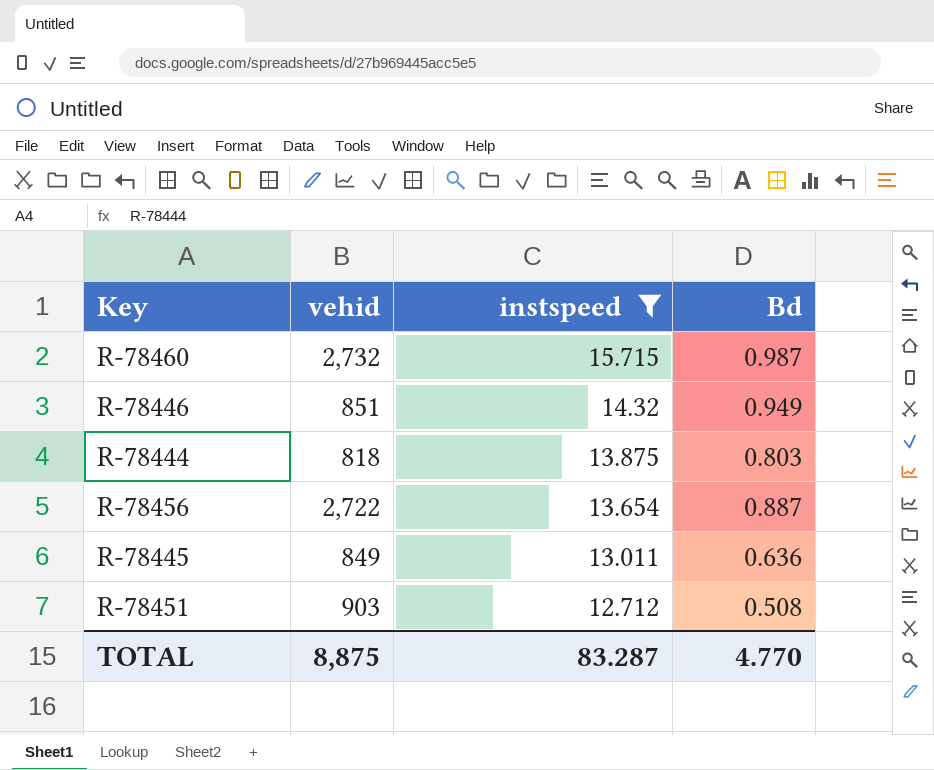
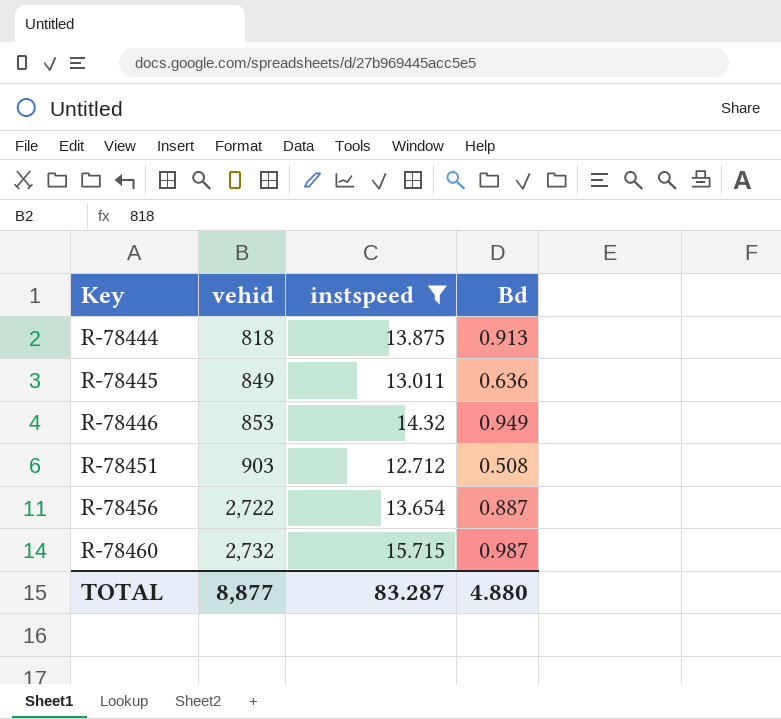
row order: instspeed descending -> Key ascending
R-78444 | Bd: 0.803 -> 0.913
R-78446 | vehid: 851 -> 853
TOTAL | vehid: 8,875 -> 8,877
TOTAL | Bd: 4.770 -> 4.880

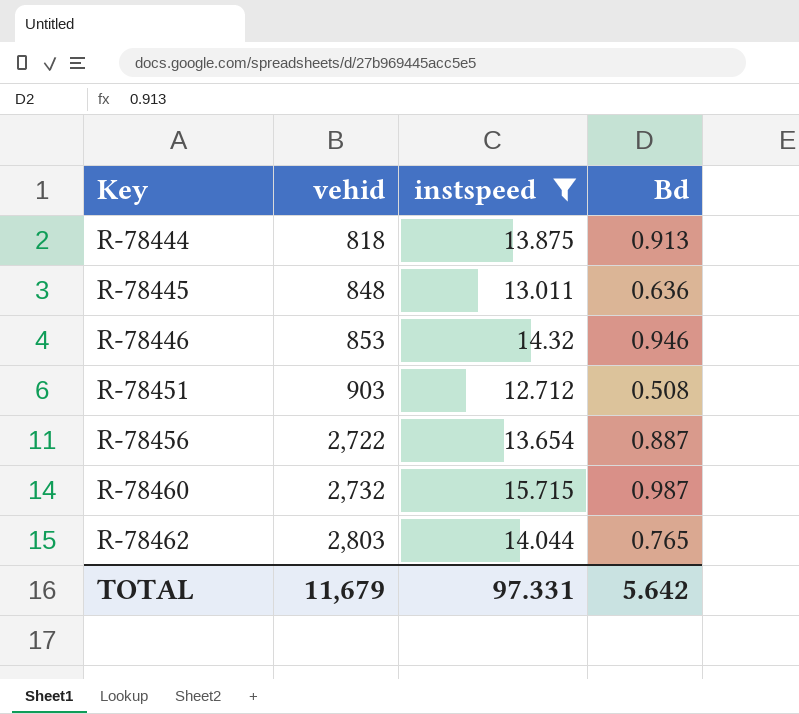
R-78445 | vehid: 849 -> 848
R-78446 | Bd: 0.949 -> 0.946
row R-78462: none -> 2,803 | 14.044 | 0.765
TOTAL | vehid: 8,877 -> 11,679
TOTAL | instspeed: 83.287 -> 97.331
TOTAL | Bd: 4.880 -> 5.642

